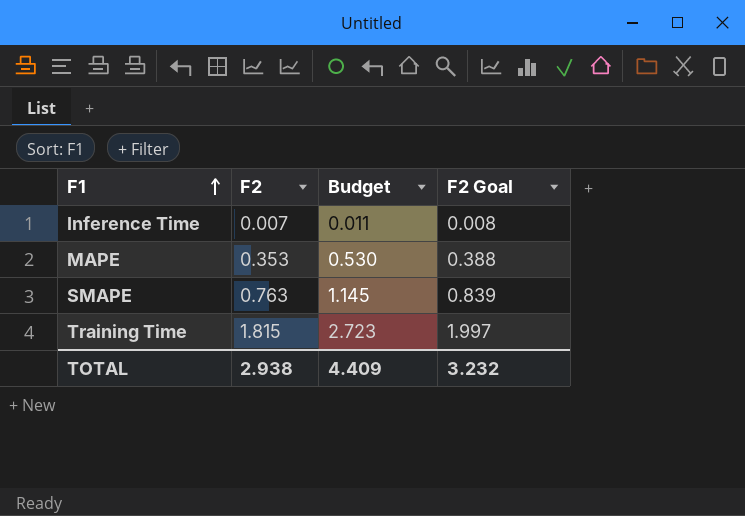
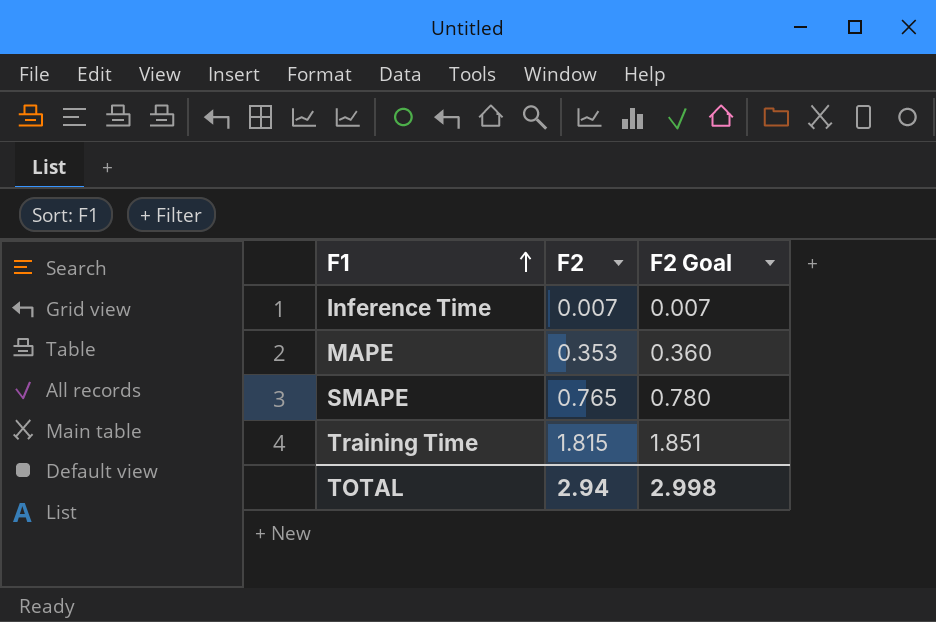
column Budget | formula: [F2] * 1.5 -> none
column F2 Goal | formula: [F2] * 1.1 -> [F2] * 1.02
SMAPE | F2: 0.763 -> 0.765
TOTAL | F2: 2.938 -> 2.94
TOTAL | F2 Goal: 3.232 -> 2.998

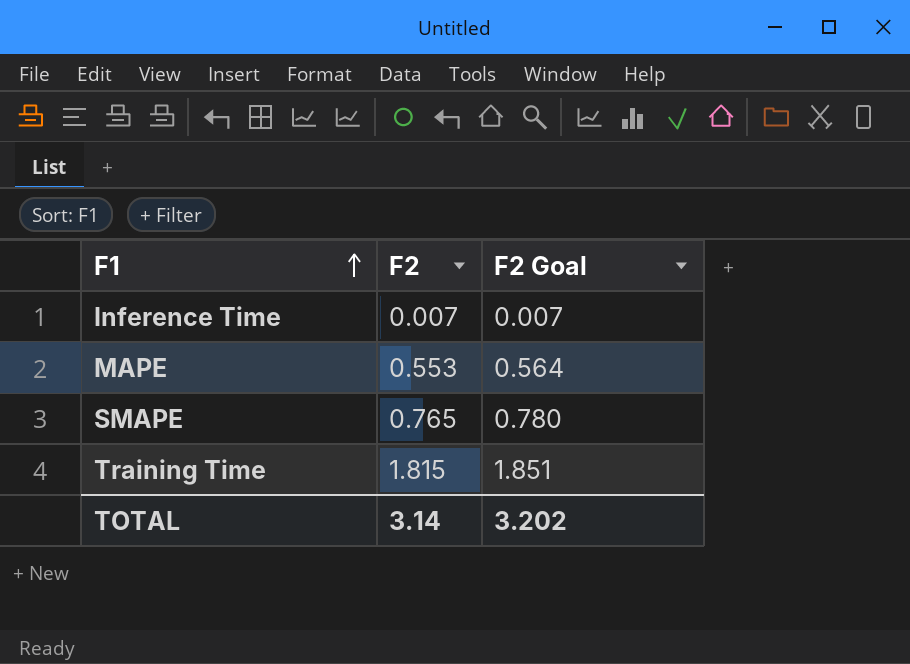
MAPE | F2: 0.353 -> 0.553
MAPE | F2 Goal: 0.360 -> 0.564
TOTAL | F2: 2.94 -> 3.14
TOTAL | F2 Goal: 2.998 -> 3.202

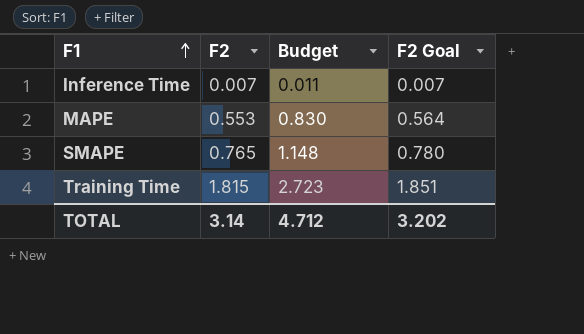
column Budget | formula: none -> [F2] * 1.5

